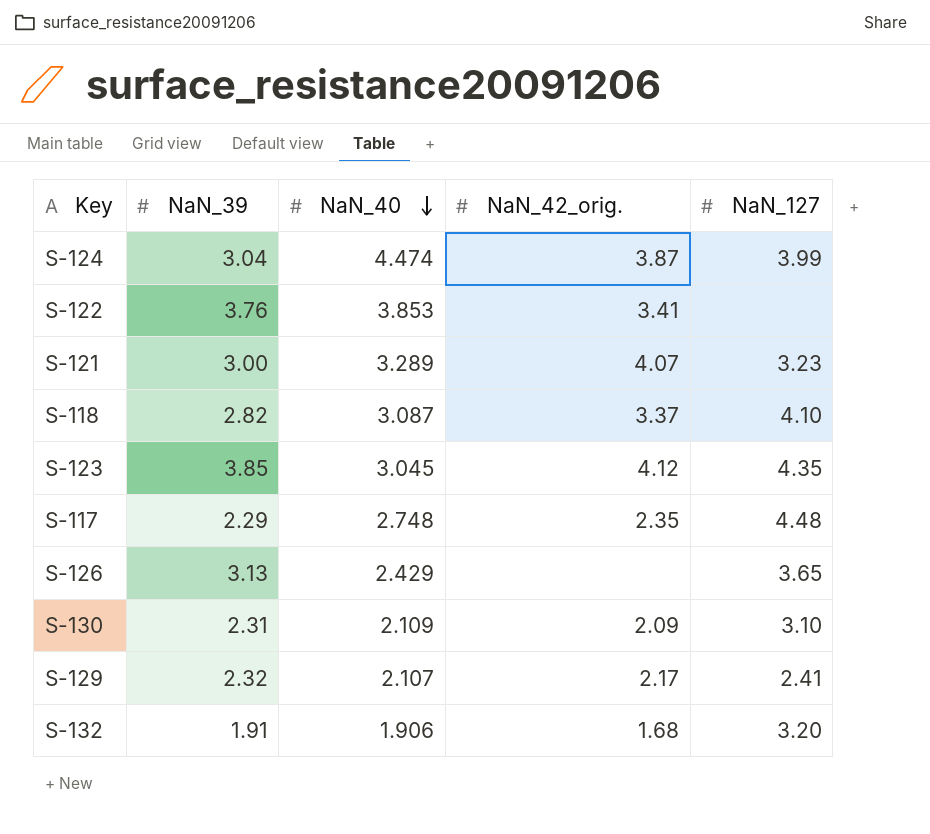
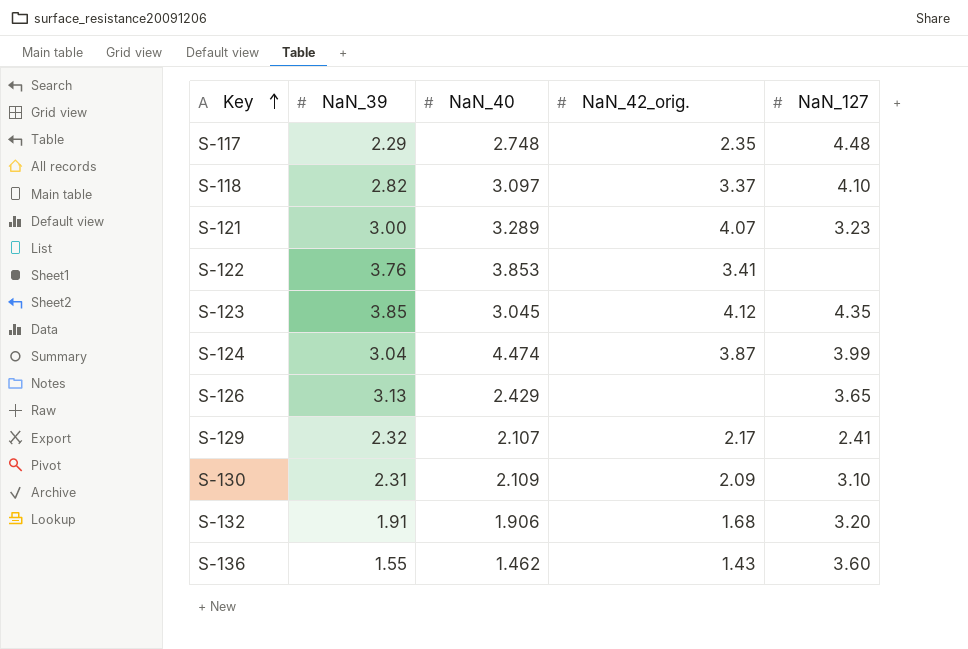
row order: NaN_40 descending -> Key ascending
S-118 | NaN_40: 3.087 -> 3.097
row S-136: none -> 1.55 | 1.462 | 1.43 | 3.60

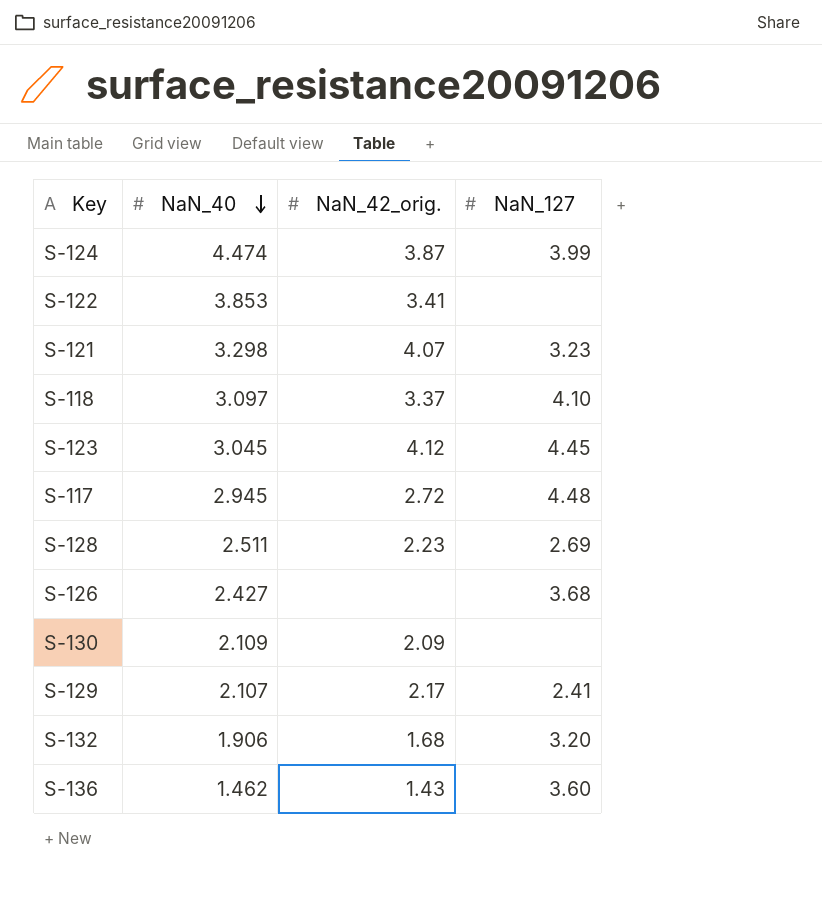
row order: Key ascending -> NaN_40 descending
column NaN_39 | position: 2 -> none
S-121 | NaN_40: 3.289 -> 3.298
S-123 | NaN_127: 4.35 -> 4.45
S-117 | NaN_40: 2.748 -> 2.945
S-117 | NaN_42_orig.: 2.35 -> 2.72
row S-128: none -> 2.511 | 2.23 | 2.69
S-126 | NaN_40: 2.429 -> 2.427
S-126 | NaN_127: 3.65 -> 3.68
S-130 | NaN_127: 3.10 -> none

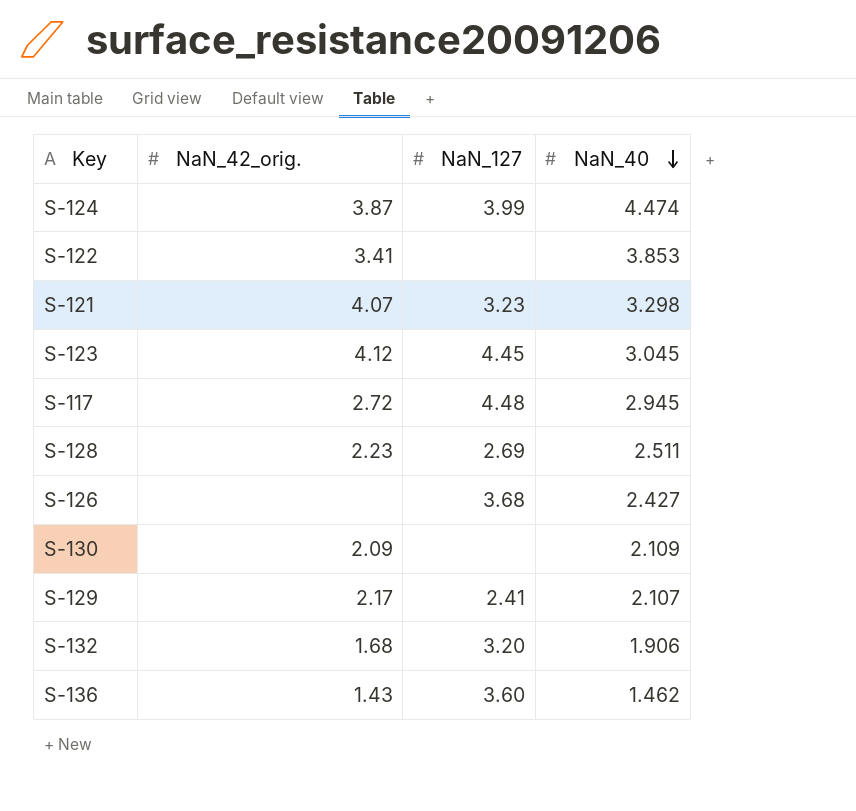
column NaN_40 | position: 2 -> 4
row S-118: 3.097 | 3.37 | 4.10 -> none

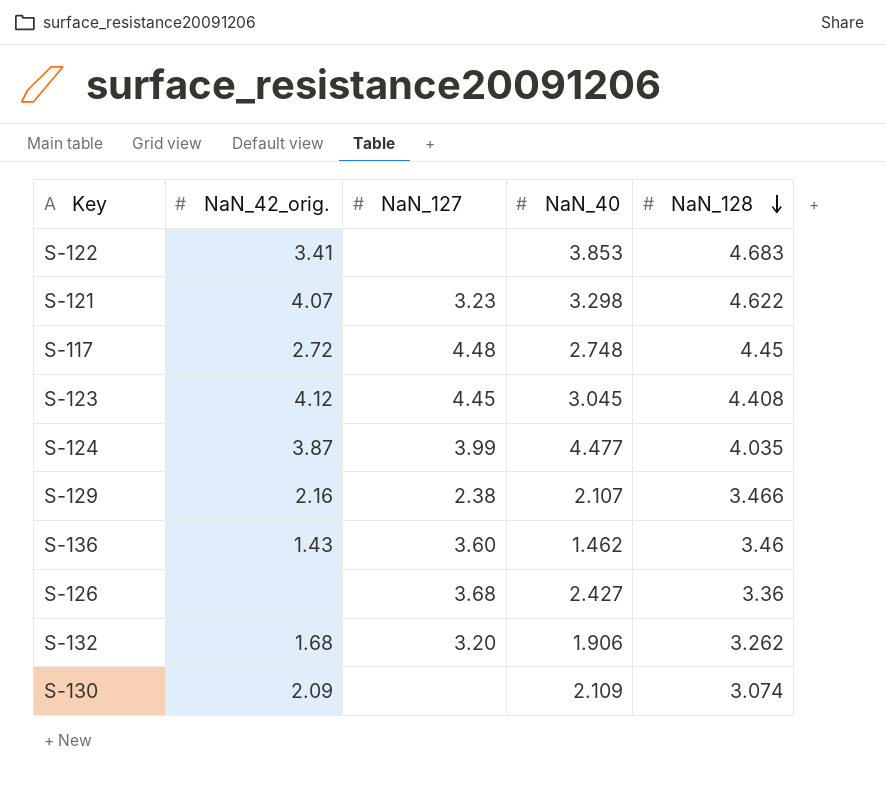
row order: NaN_40 descending -> NaN_128 descending
column NaN_128 | position: none -> 5
row S-128: 2.23 | 2.69 | 2.511 -> none
S-117 | NaN_40: 2.945 -> 2.748
S-124 | NaN_40: 4.474 -> 4.477
S-129 | NaN_42_orig.: 2.17 -> 2.16
S-129 | NaN_127: 2.41 -> 2.38

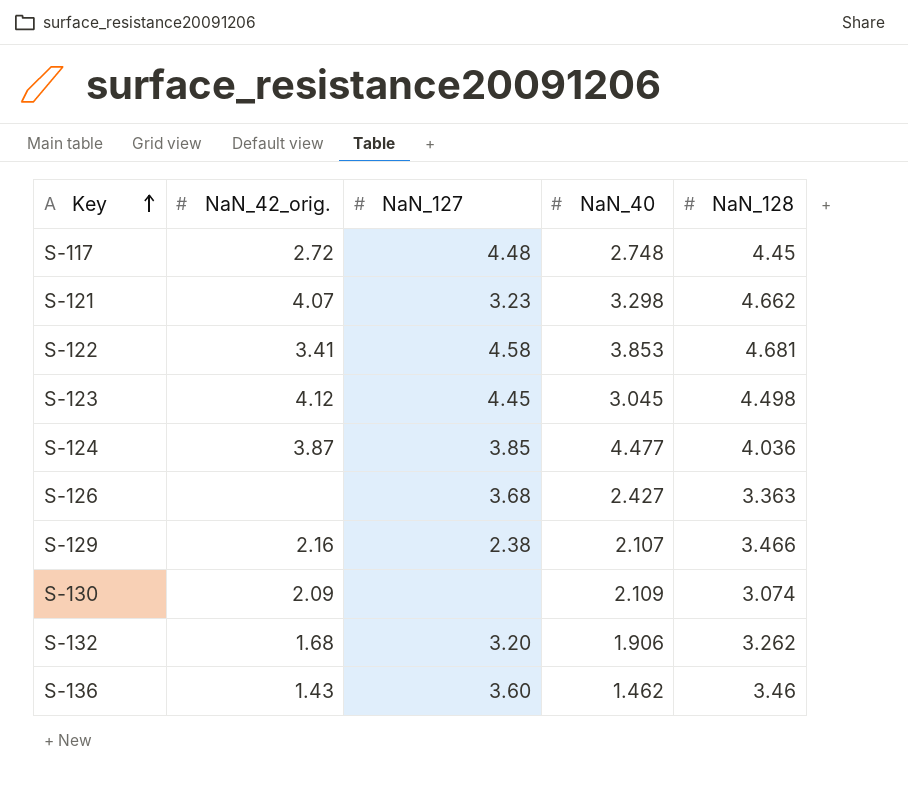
row order: NaN_128 descending -> Key ascending
S-121 | NaN_128: 4.622 -> 4.662
S-122 | NaN_127: none -> 4.58
S-122 | NaN_128: 4.683 -> 4.681
S-123 | NaN_128: 4.408 -> 4.498
S-124 | NaN_127: 3.99 -> 3.85
S-124 | NaN_128: 4.035 -> 4.036
S-126 | NaN_128: 3.36 -> 3.363

